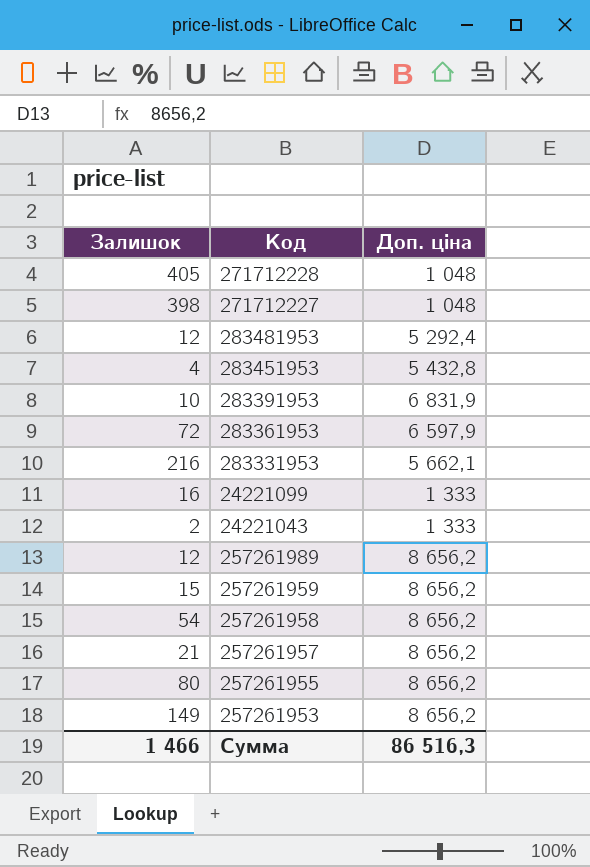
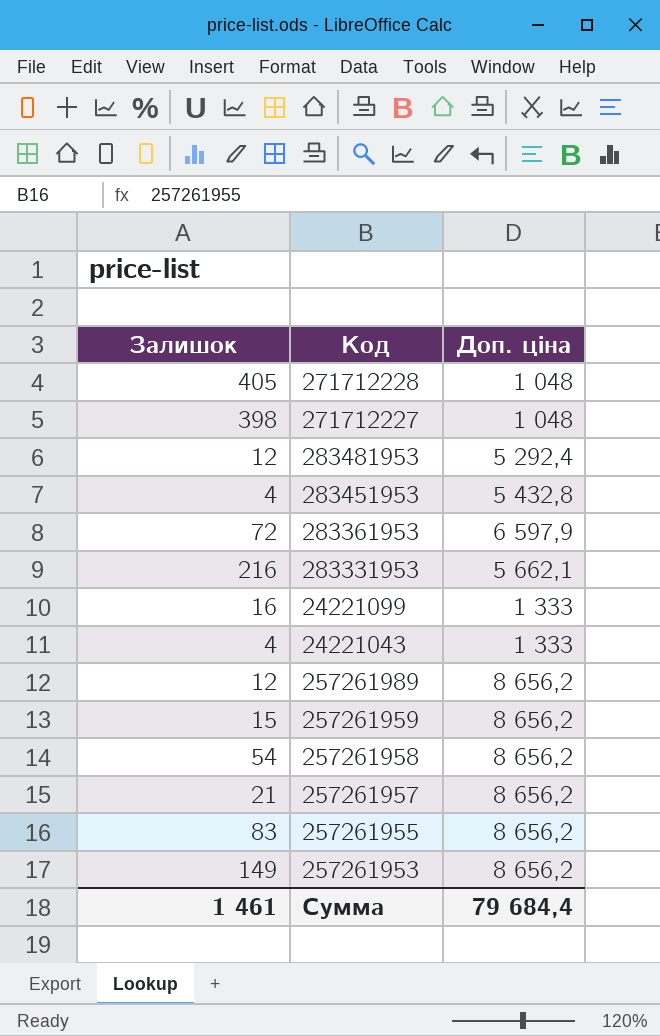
row 283391953: 10 | 6 831,9 -> none
24221043 | Залишок: 2 -> 4
257261955 | Залишок: 80 -> 83
Сумма | Залишок: 1 466 -> 1 461
Сумма | Доп. ціна: 86 516,3 -> 79 684,4

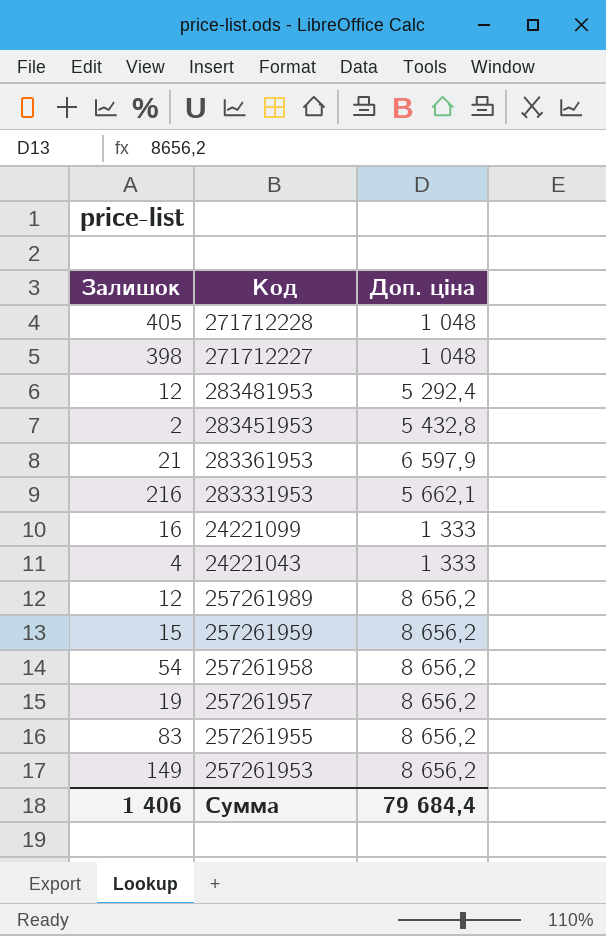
283451953 | Залишок: 4 -> 2
283361953 | Залишок: 72 -> 21
257261957 | Залишок: 21 -> 19
Сумма | Залишок: 1 461 -> 1 406

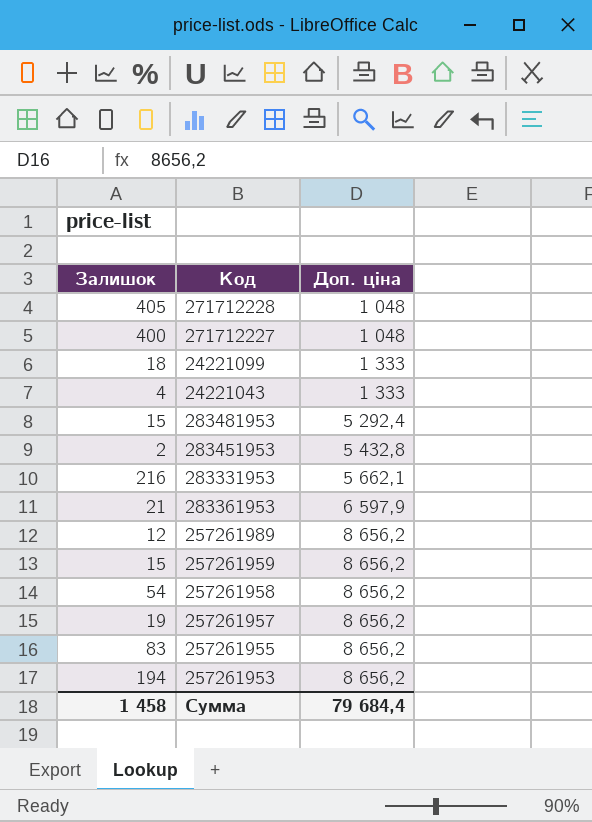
row order: none -> Доп. ціна ascending
271712227 | Залишок: 398 -> 400
24221099 | Залишок: 16 -> 18
283481953 | Залишок: 12 -> 15
257261953 | Залишок: 149 -> 194
Сумма | Залишок: 1 406 -> 1 458

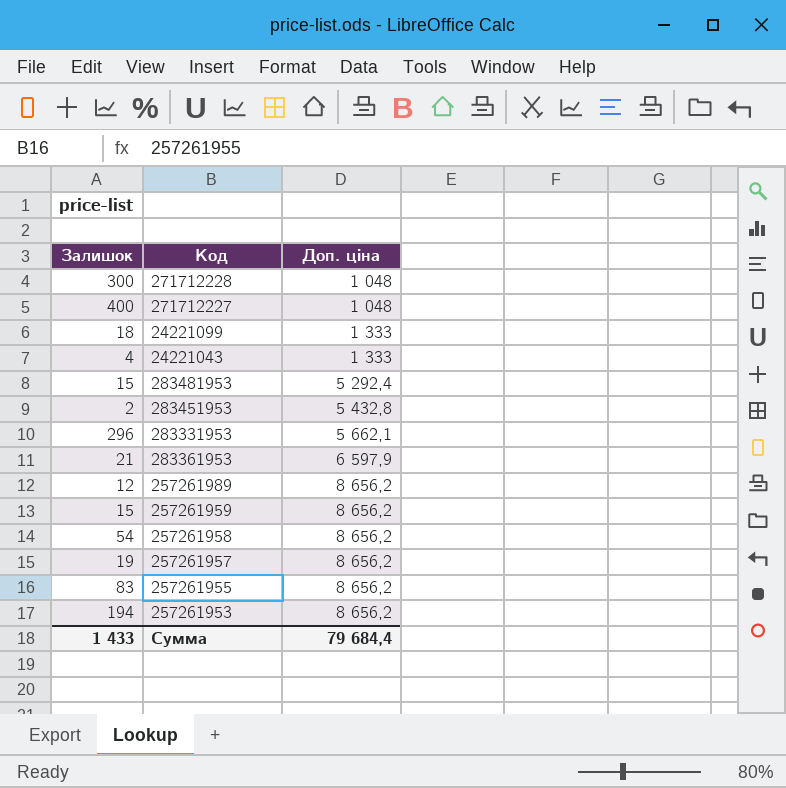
271712228 | Залишок: 405 -> 300
283331953 | Залишок: 216 -> 296
Сумма | Залишок: 1 458 -> 1 433

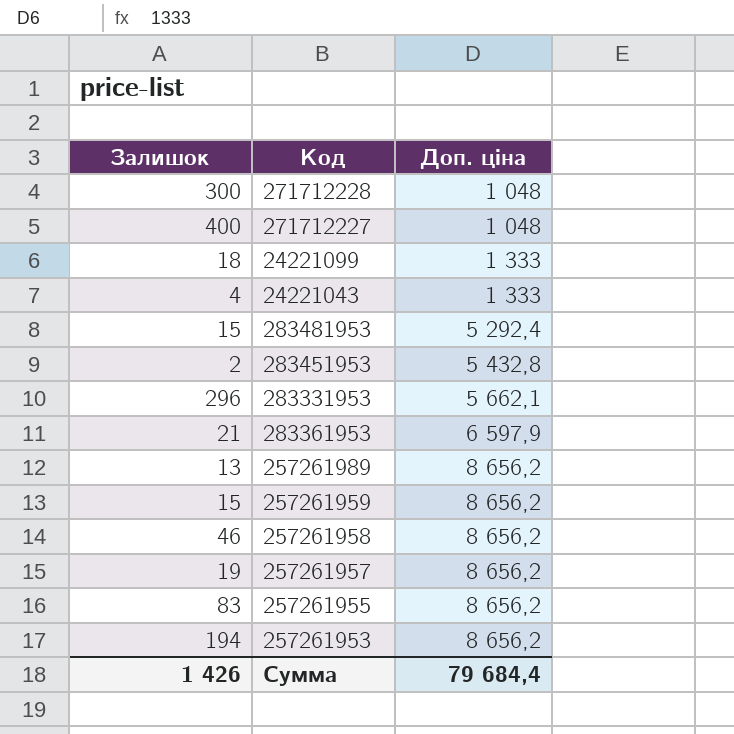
257261989 | Залишок: 12 -> 13
257261958 | Залишок: 54 -> 46
Сумма | Залишок: 1 433 -> 1 426

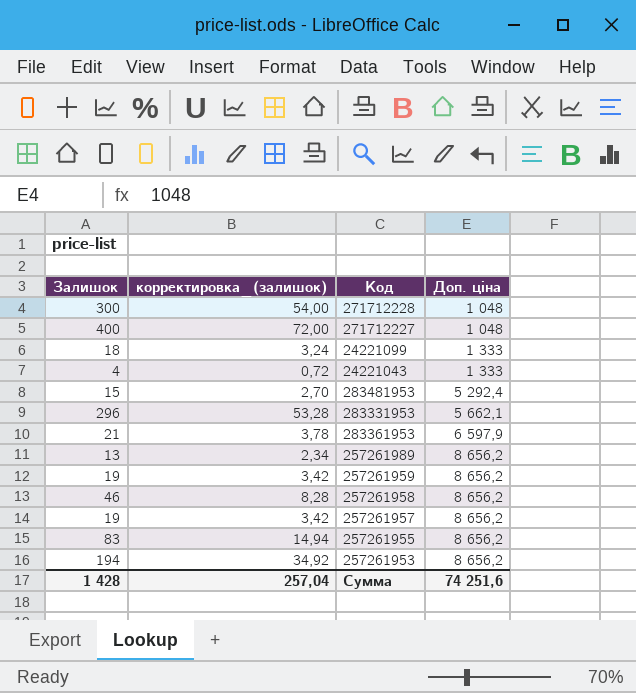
column корректировка_(залишок) | formula: none -> [Залишок] * 0,18
row 283451953: 2 | 5 432,8 -> none
257261959 | Залишок: 15 -> 19
Сумма | Залишок: 1 426 -> 1 428
Сумма | Доп. ціна: 79 684,4 -> 74 251,6

